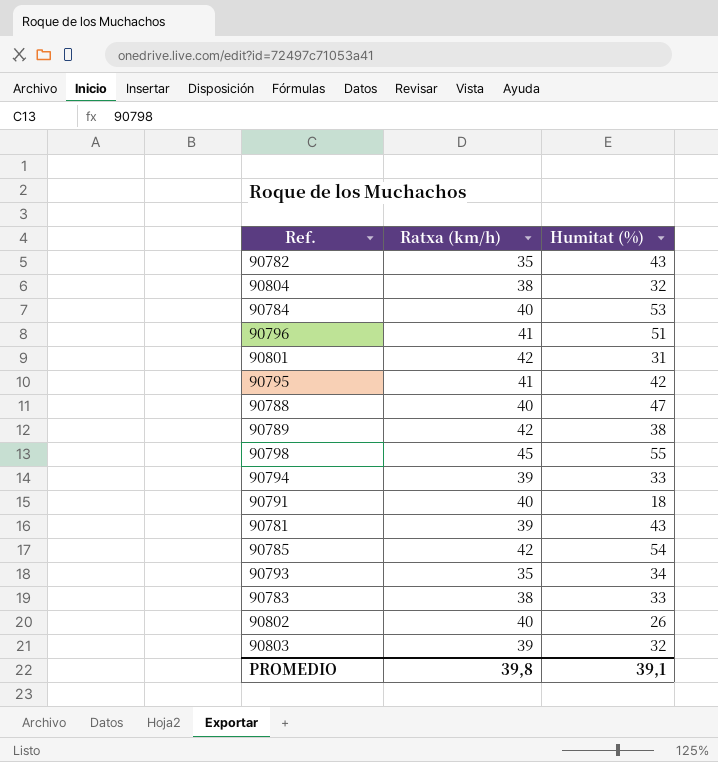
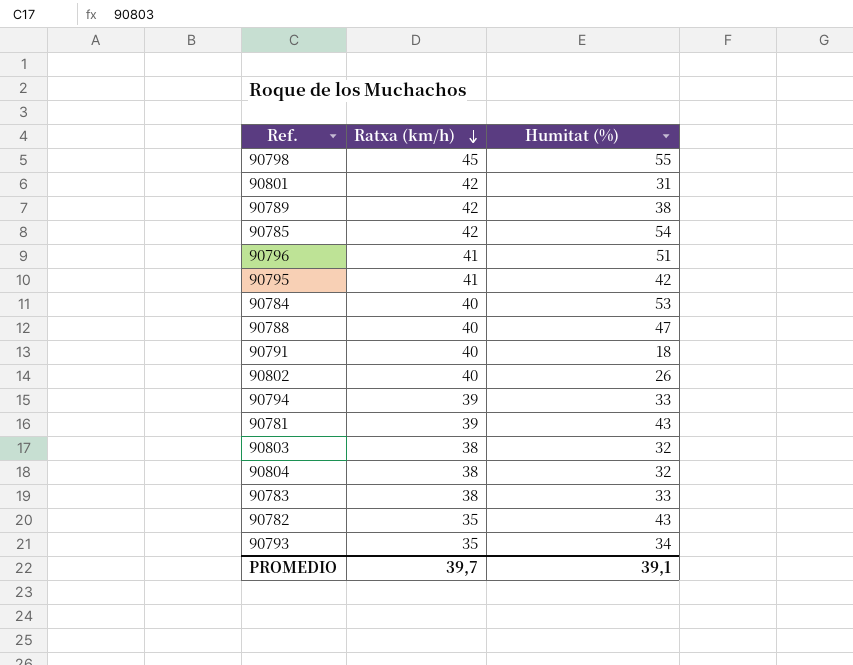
row order: none -> Ratxa (km/h) descending
90803 | Ratxa (km/h): 39 -> 38
PROMEDIO | Ratxa (km/h): 39,8 -> 39,7

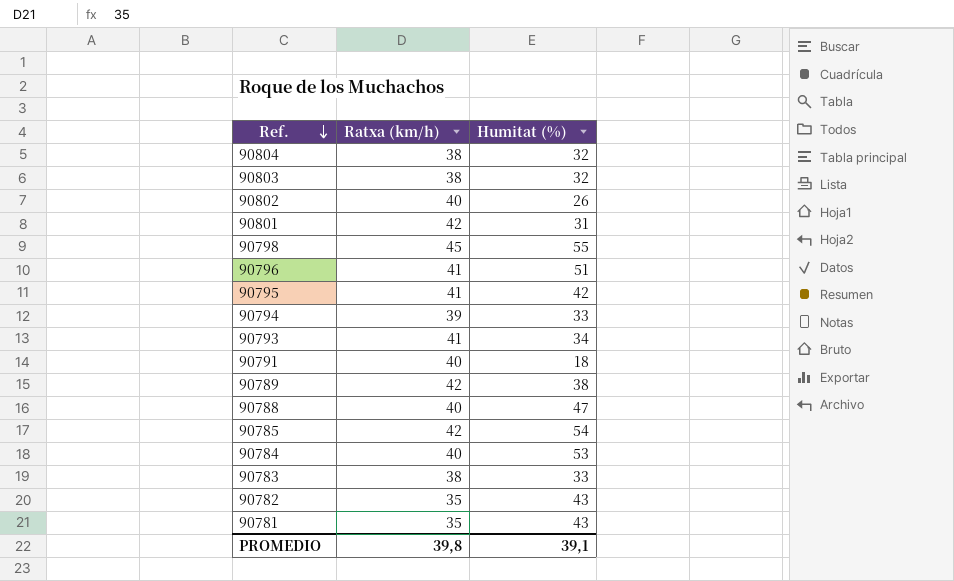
row order: Ratxa (km/h) descending -> Ref. descending
90793 | Ratxa (km/h): 35 -> 41
90781 | Ratxa (km/h): 39 -> 35
PROMEDIO | Ratxa (km/h): 39,7 -> 39,8

